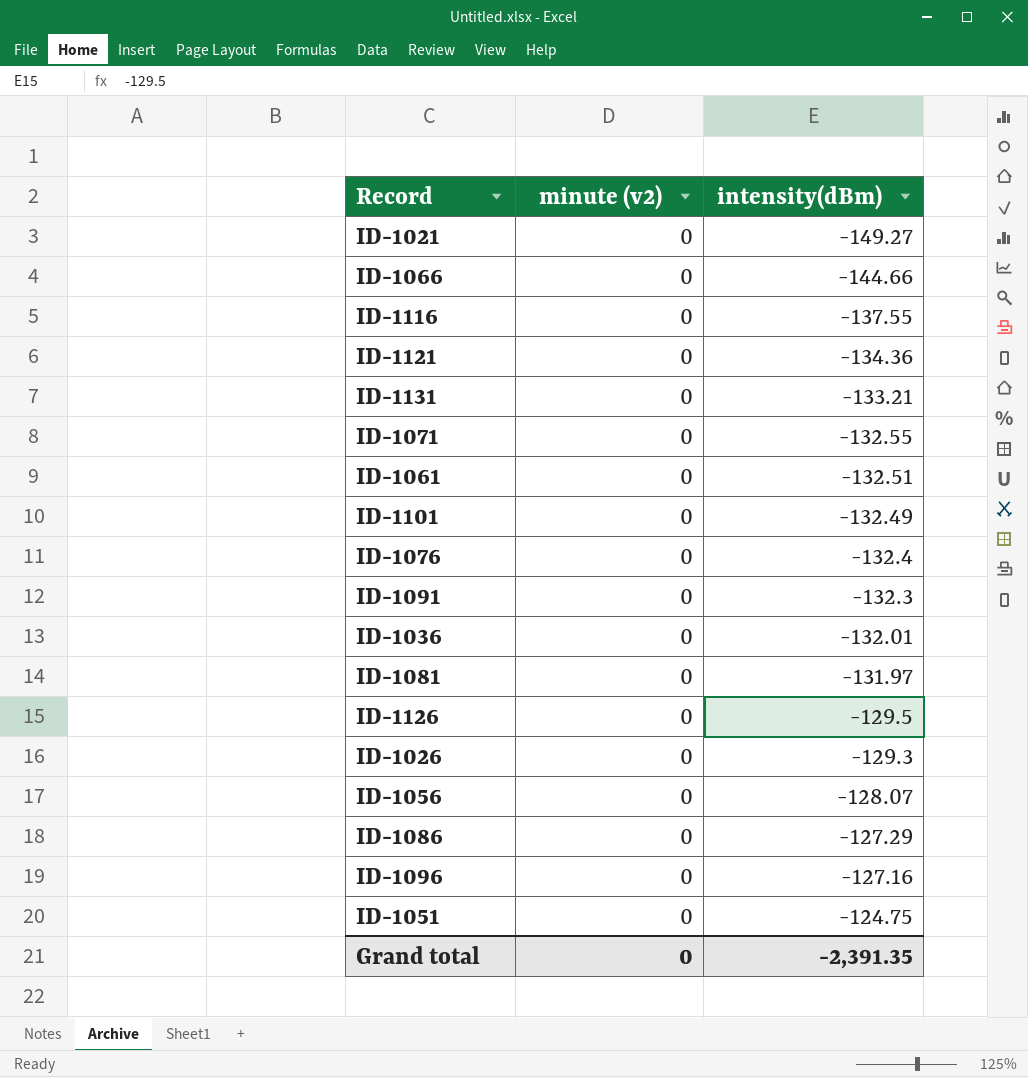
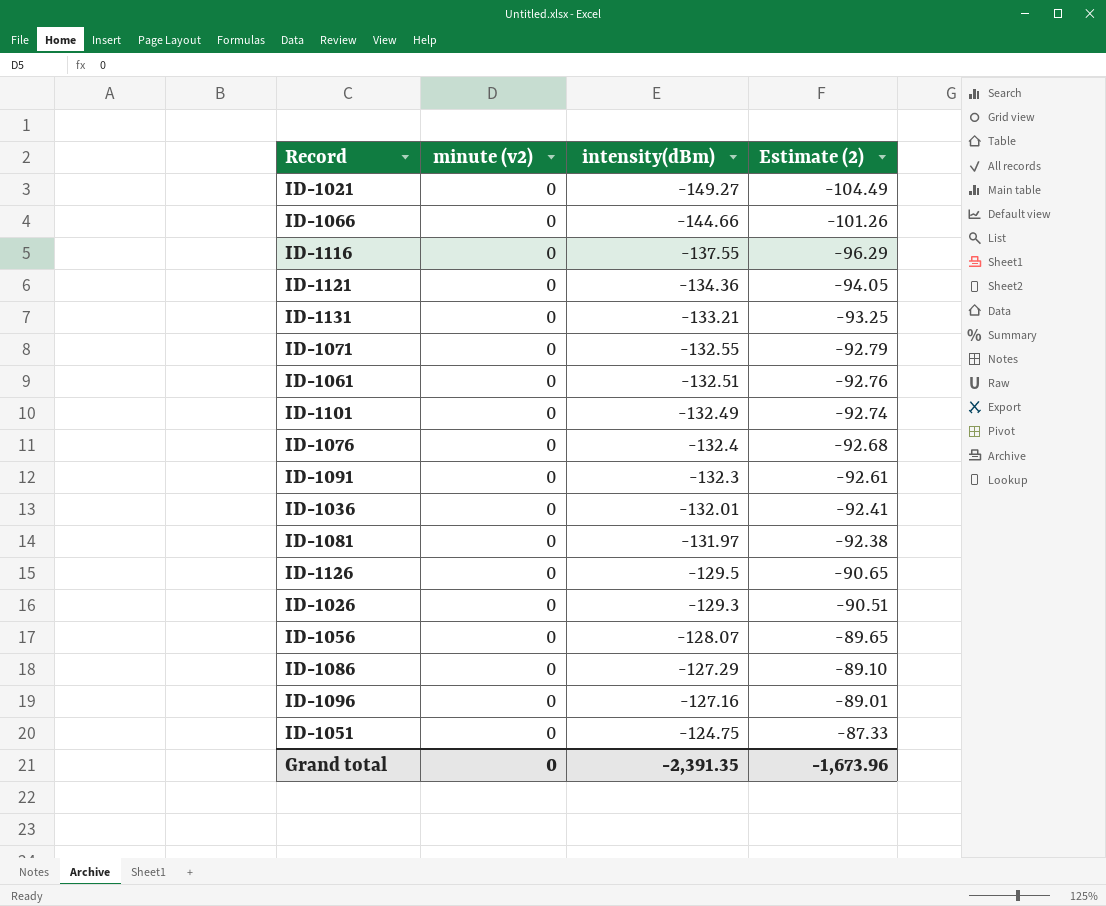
column Estimate (2) | formula: none -> [intensity(dBm)] * 0.7

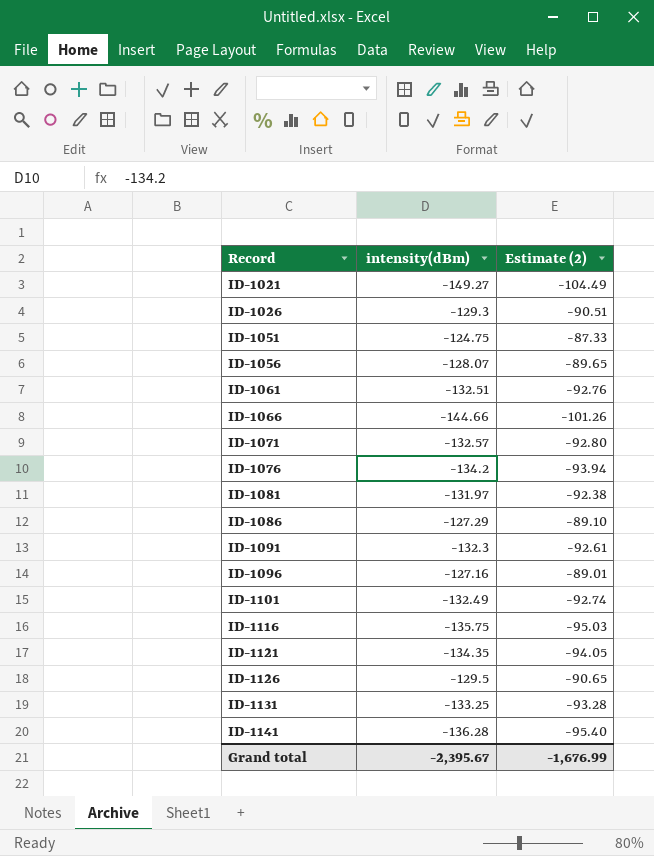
row order: intensity(dBm) ascending -> Record ascending
column minute (v2) | position: 2 -> none
row ID-1036: 0 | -132.01 | -92.41 -> none
ID-1071 | intensity(dBm): -132.55 -> -132.57
ID-1071 | Estimate (2): -92.79 -> -92.80
ID-1076 | intensity(dBm): -132.4 -> -134.2
ID-1076 | Estimate (2): -92.68 -> -93.94
ID-1116 | intensity(dBm): -137.55 -> -135.75
ID-1116 | Estimate (2): -96.29 -> -95.03
ID-1121 | intensity(dBm): -134.36 -> -134.35
ID-1131 | intensity(dBm): -133.21 -> -133.25
ID-1131 | Estimate (2): -93.25 -> -93.28
row ID-1141: none -> -136.28 | -95.40
Grand total | intensity(dBm): -2,391.35 -> -2,395.67
Grand total | Estimate (2): -1,673.96 -> -1,676.99

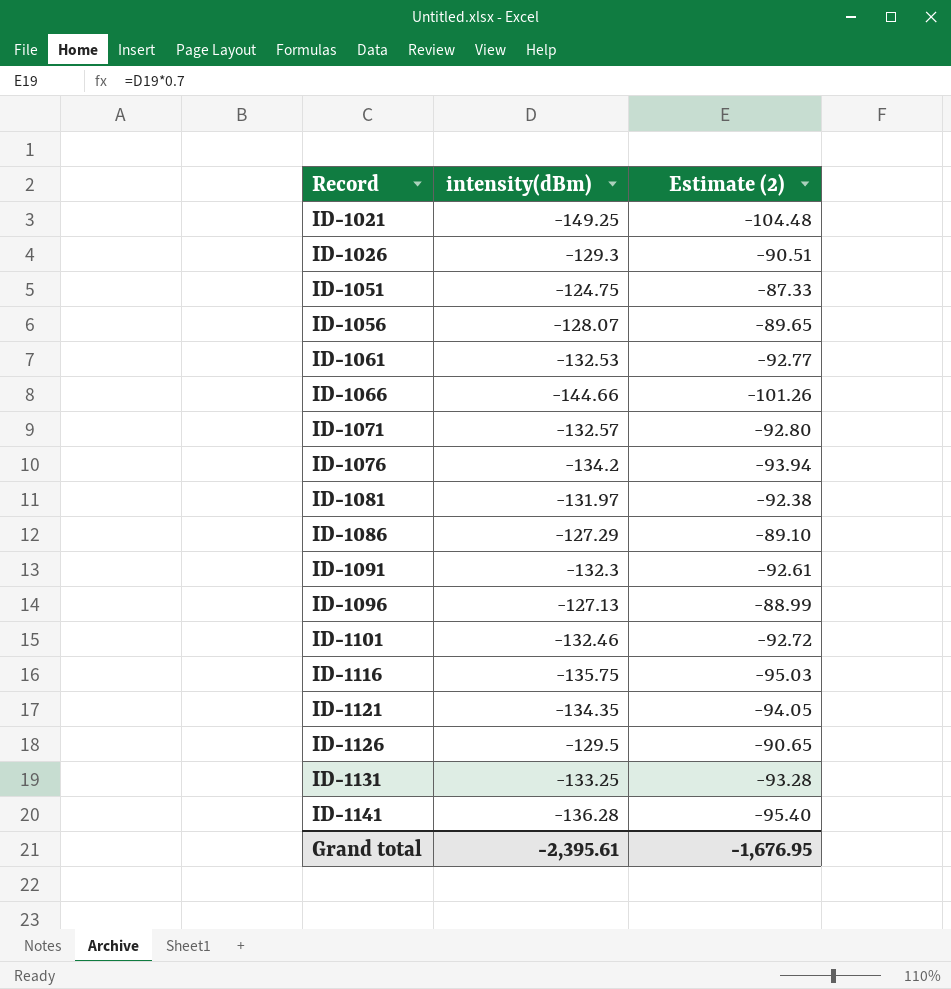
ID-1021 | intensity(dBm): -149.27 -> -149.25
ID-1021 | Estimate (2): -104.49 -> -104.48
ID-1061 | intensity(dBm): -132.51 -> -132.53
ID-1061 | Estimate (2): -92.76 -> -92.77
ID-1096 | intensity(dBm): -127.16 -> -127.13
ID-1096 | Estimate (2): -89.01 -> -88.99
ID-1101 | intensity(dBm): -132.49 -> -132.46
ID-1101 | Estimate (2): -92.74 -> -92.72
Grand total | intensity(dBm): -2,395.67 -> -2,395.61
Grand total | Estimate (2): -1,676.99 -> -1,676.95

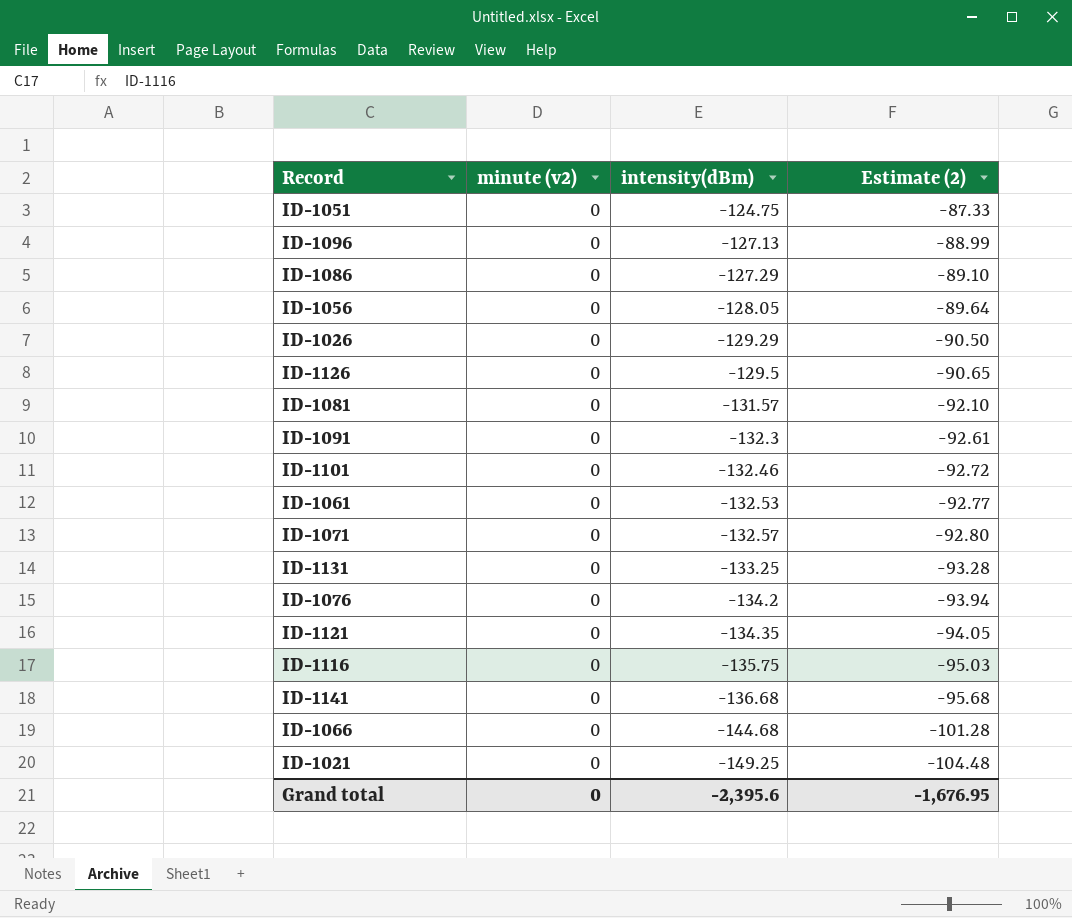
row order: Record ascending -> intensity(dBm) descending
column minute (v2) | position: none -> 2
ID-1056 | intensity(dBm): -128.07 -> -128.05
ID-1056 | Estimate (2): -89.65 -> -89.64
ID-1026 | intensity(dBm): -129.3 -> -129.29
ID-1026 | Estimate (2): -90.51 -> -90.50
ID-1081 | intensity(dBm): -131.97 -> -131.57
ID-1081 | Estimate (2): -92.38 -> -92.10
ID-1141 | intensity(dBm): -136.28 -> -136.68
ID-1141 | Estimate (2): -95.40 -> -95.68
ID-1066 | intensity(dBm): -144.66 -> -144.68
ID-1066 | Estimate (2): -101.26 -> -101.28
Grand total | intensity(dBm): -2,395.61 -> -2,395.6

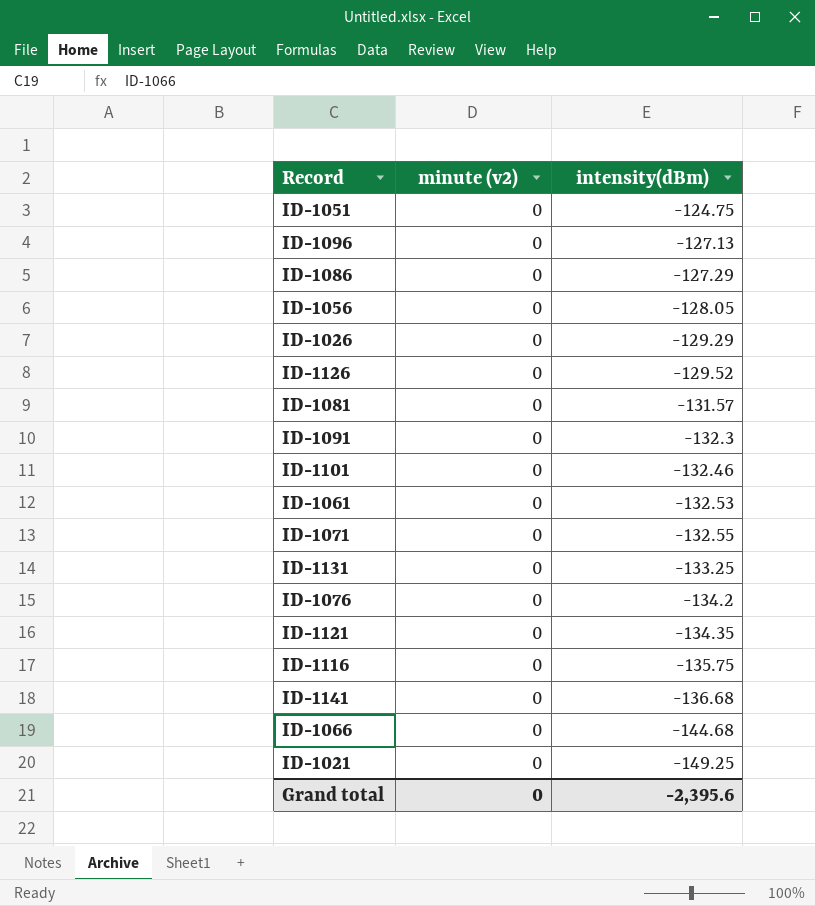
column Estimate (2) | formula: [intensity(dBm)] * 0.7 -> none
ID-1126 | intensity(dBm): -129.5 -> -129.52
ID-1071 | intensity(dBm): -132.57 -> -132.55

